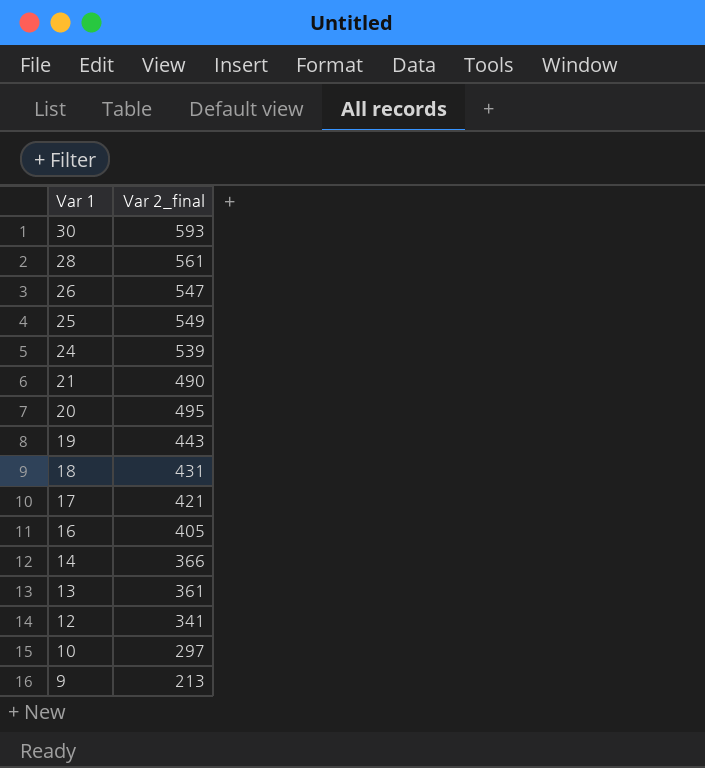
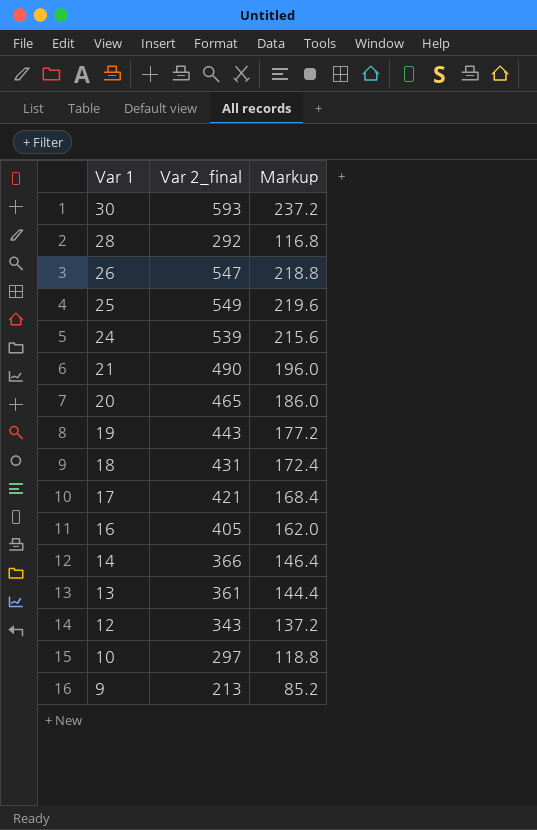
column Markup | formula: none -> [Var 2_final] * 0.4
28 | Var 2_final: 561 -> 292
20 | Var 2_final: 495 -> 465
12 | Var 2_final: 341 -> 343

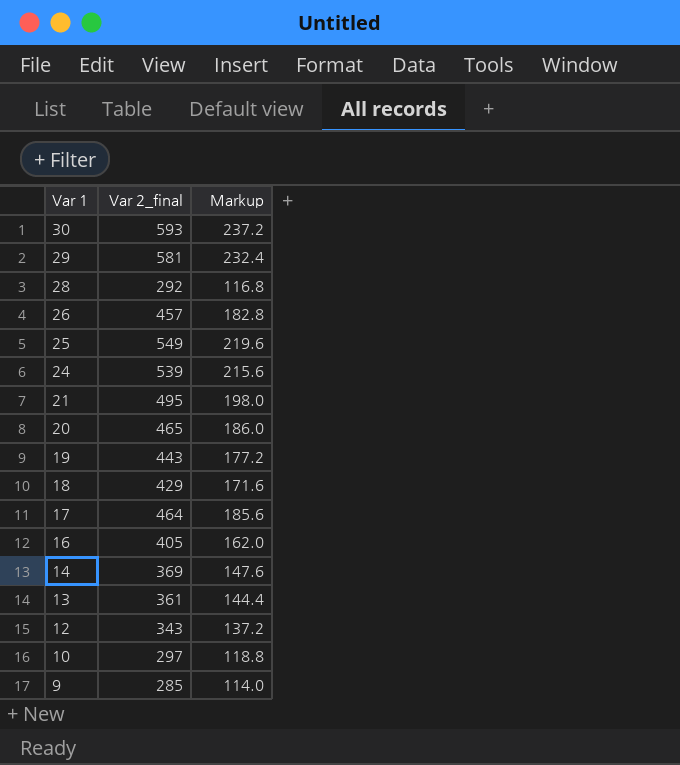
row 29: none -> 581 | 232.4
26 | Var 2_final: 547 -> 457
26 | Markup: 218.8 -> 182.8
21 | Var 2_final: 490 -> 495
21 | Markup: 196.0 -> 198.0
18 | Var 2_final: 431 -> 429
18 | Markup: 172.4 -> 171.6
17 | Var 2_final: 421 -> 464
17 | Markup: 168.4 -> 185.6
14 | Var 2_final: 366 -> 369
14 | Markup: 146.4 -> 147.6
9 | Var 2_final: 213 -> 285
9 | Markup: 85.2 -> 114.0

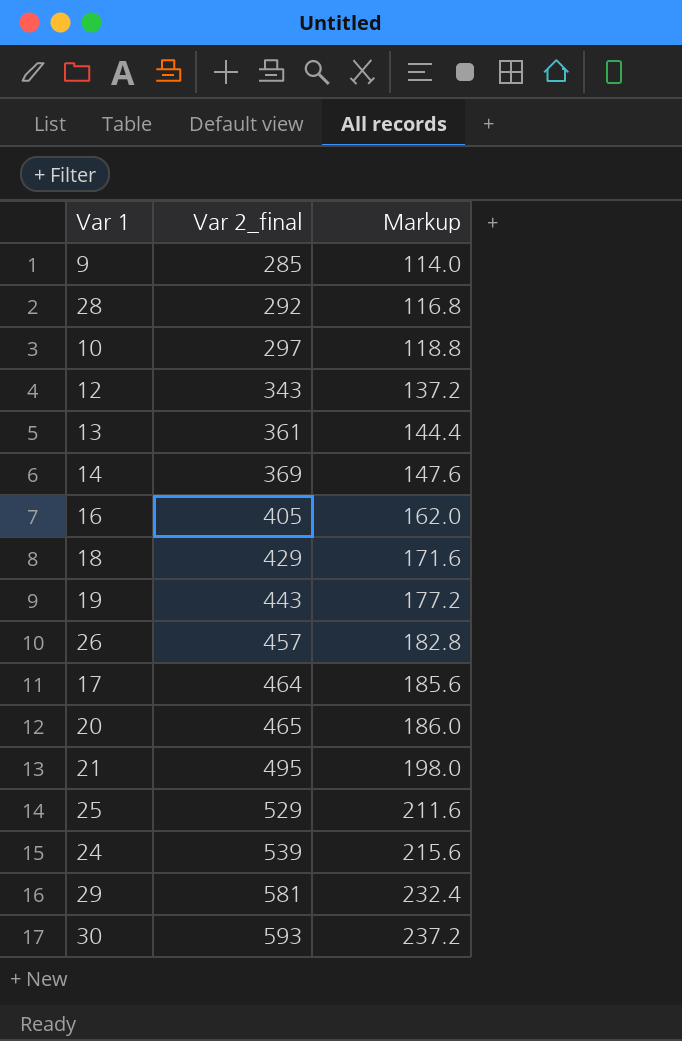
row order: Var 1 descending -> Var 2_final ascending
25 | Var 2_final: 549 -> 529
25 | Markup: 219.6 -> 211.6

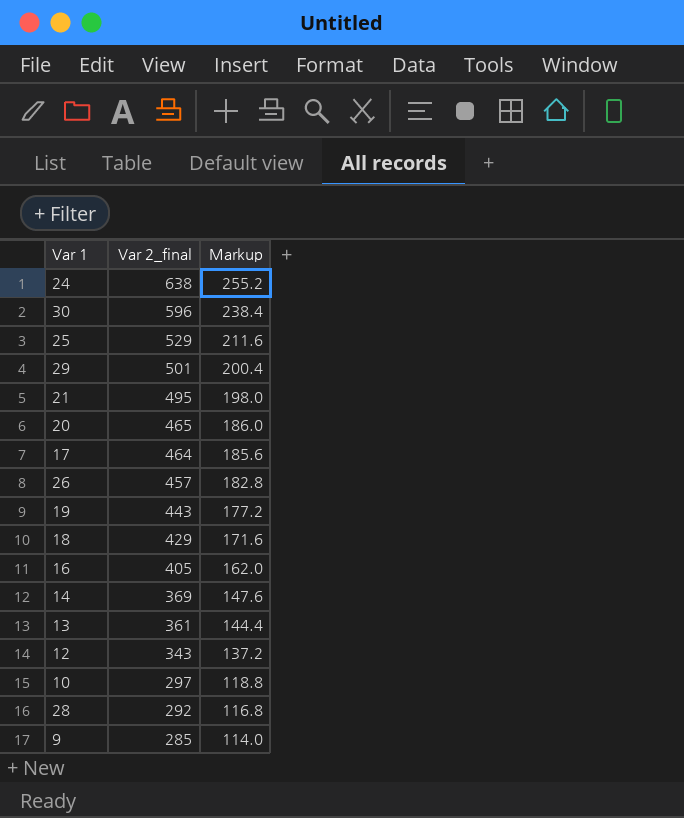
row order: Var 2_final ascending -> Var 2_final descending
24 | Var 2_final: 539 -> 638
24 | Markup: 215.6 -> 255.2
30 | Var 2_final: 593 -> 596
30 | Markup: 237.2 -> 238.4
29 | Var 2_final: 581 -> 501
29 | Markup: 232.4 -> 200.4

